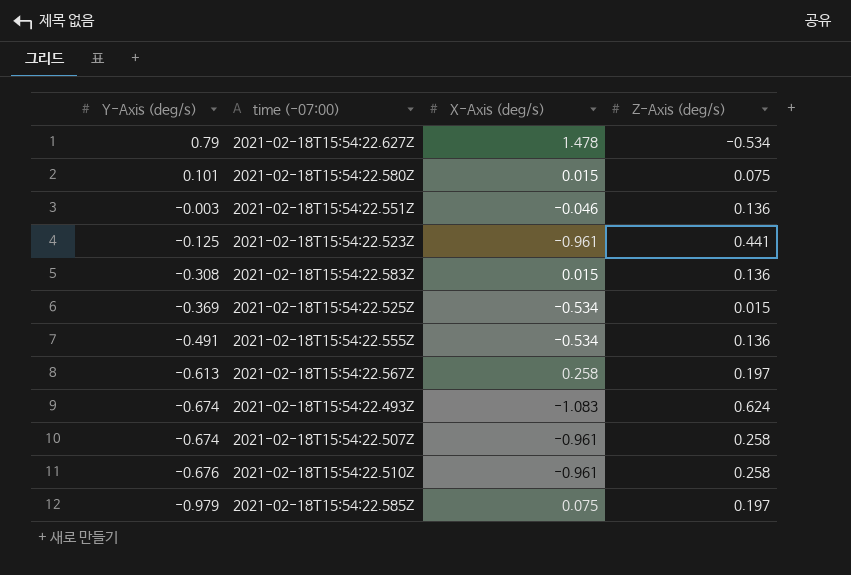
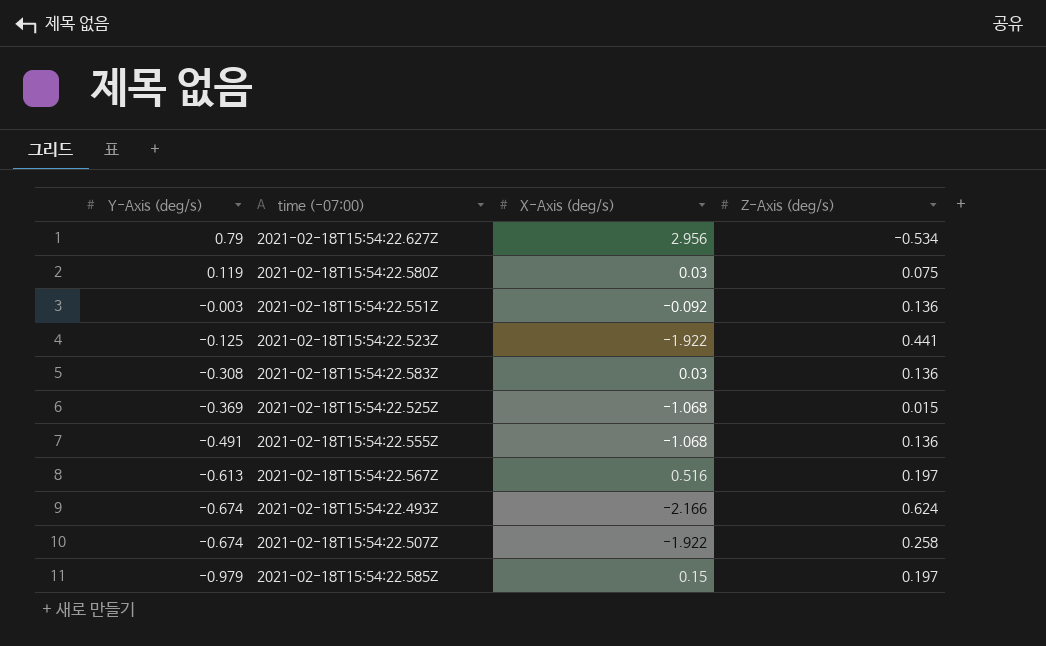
row 2021-02-18T15:54:22.510Z: -0.676 | -0.961 | 0.258 -> none
2021-02-18T15:54:22.627Z | X-Axis (deg/s): 1.478 -> 2.956
2021-02-18T15:54:22.580Z | Y-Axis (deg/s): 0.101 -> 0.119
2021-02-18T15:54:22.580Z | X-Axis (deg/s): 0.015 -> 0.03
2021-02-18T15:54:22.551Z | X-Axis (deg/s): -0.046 -> -0.092
2021-02-18T15:54:22.523Z | X-Axis (deg/s): -0.961 -> -1.922
2021-02-18T15:54:22.583Z | X-Axis (deg/s): 0.015 -> 0.03
2021-02-18T15:54:22.525Z | X-Axis (deg/s): -0.534 -> -1.068
2021-02-18T15:54:22.555Z | X-Axis (deg/s): -0.534 -> -1.068
2021-02-18T15:54:22.567Z | X-Axis (deg/s): 0.258 -> 0.516
2021-02-18T15:54:22.493Z | X-Axis (deg/s): -1.083 -> -2.166
2021-02-18T15:54:22.507Z | X-Axis (deg/s): -0.961 -> -1.922
2021-02-18T15:54:22.585Z | X-Axis (deg/s): 0.075 -> 0.15

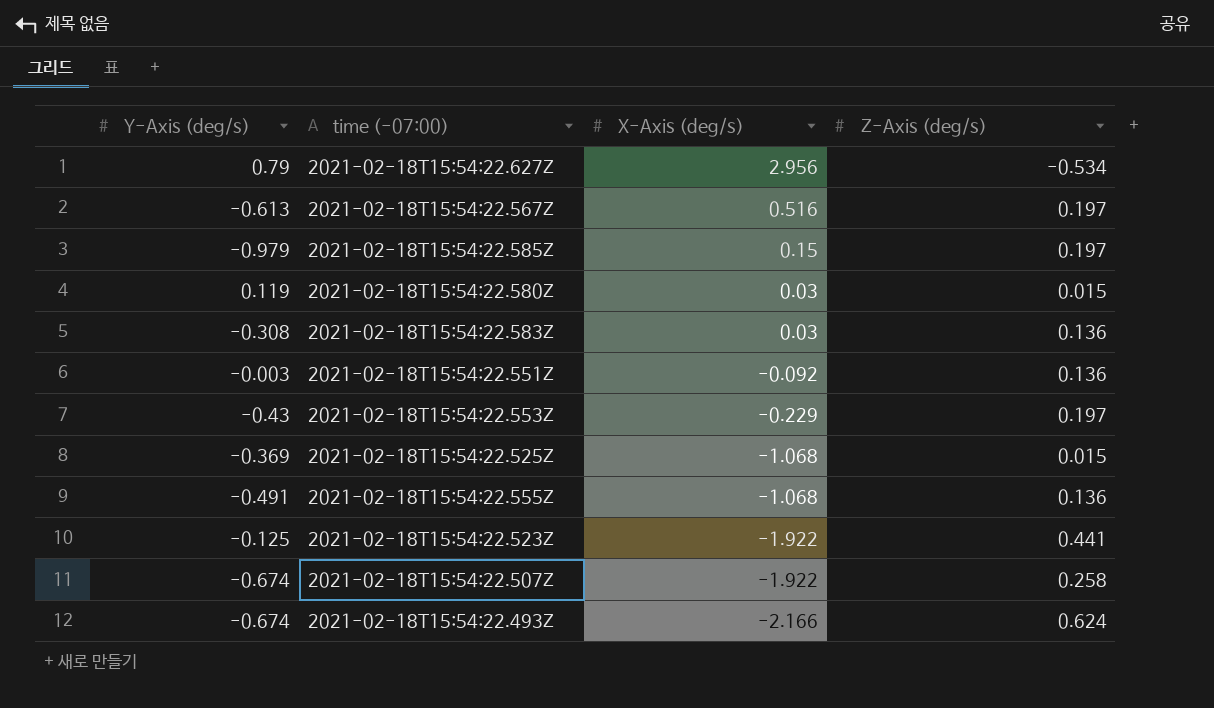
row order: Y-Axis (deg/s) descending -> X-Axis (deg/s) descending
2021-02-18T15:54:22.580Z | Z-Axis (deg/s): 0.075 -> 0.015
row 2021-02-18T15:54:22.553Z: none -> -0.43 | -0.229 | 0.197

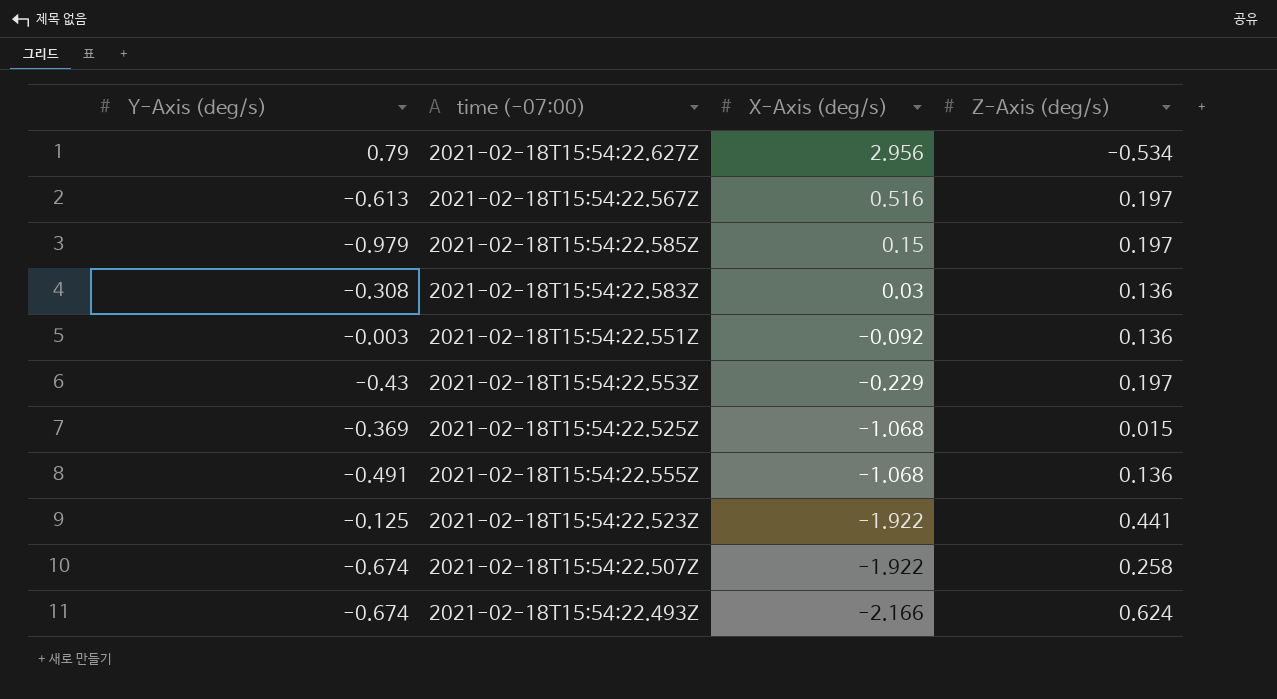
row 2021-02-18T15:54:22.580Z: 0.119 | 0.03 | 0.015 -> none

